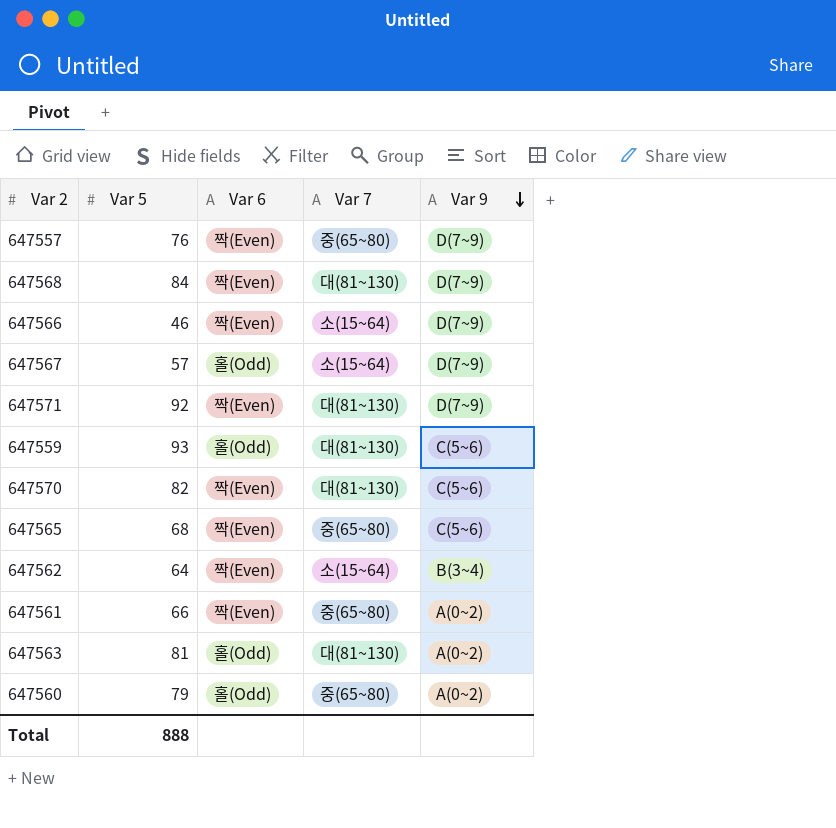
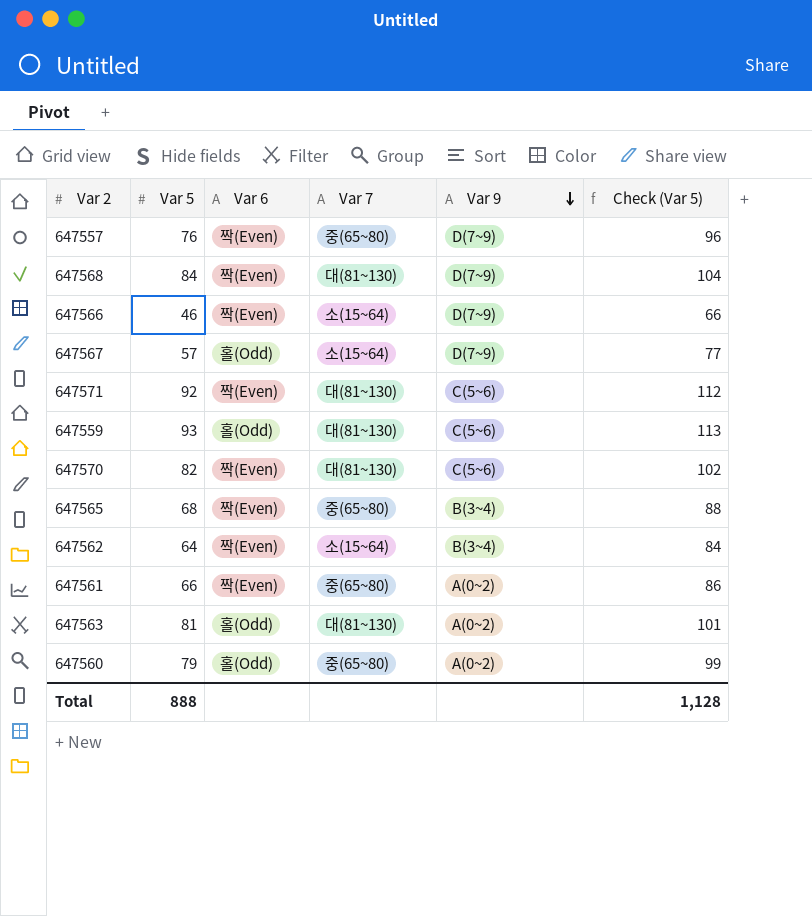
column Check (Var 5) | formula: none -> [Var 5] + 20
647571 | Var 9: D(7~9) -> C(5~6)
647565 | Var 9: C(5~6) -> B(3~4)

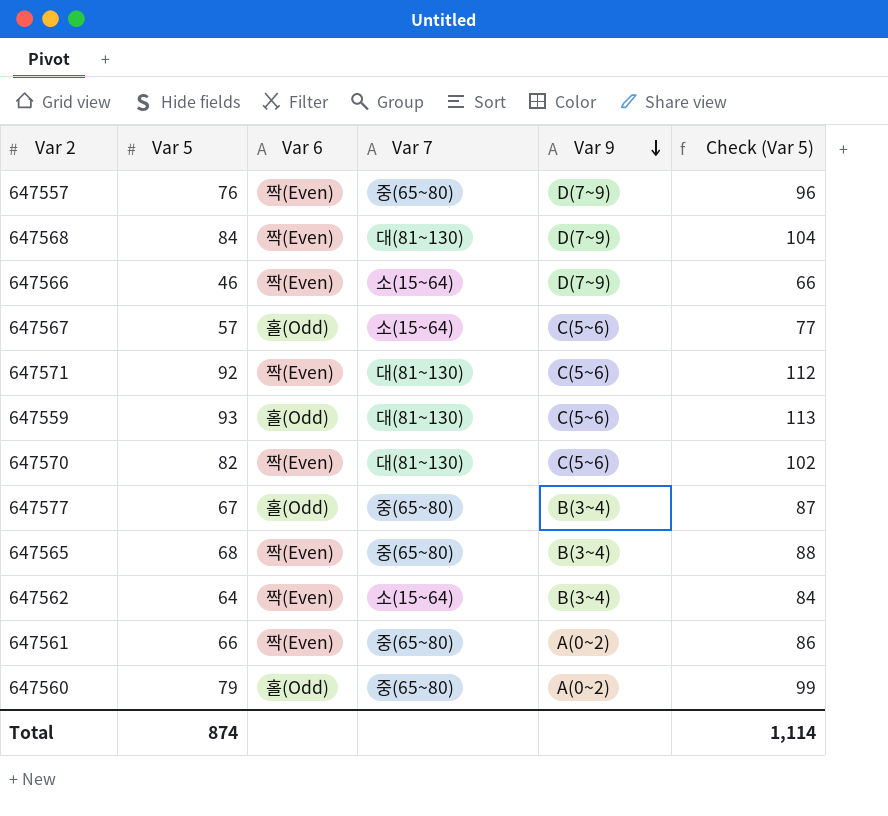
row 647563: 81 | 홀(Odd) | 대(81~130) | A(0~2) | 101 -> none
647567 | Var 9: D(7~9) -> C(5~6)
row 647577: none -> 67 | 홀(Odd) | 중(65~80) | B(3~4) | 87
Total | Var 5: 888 -> 874
Total | Check (Var 5): 1,128 -> 1,114

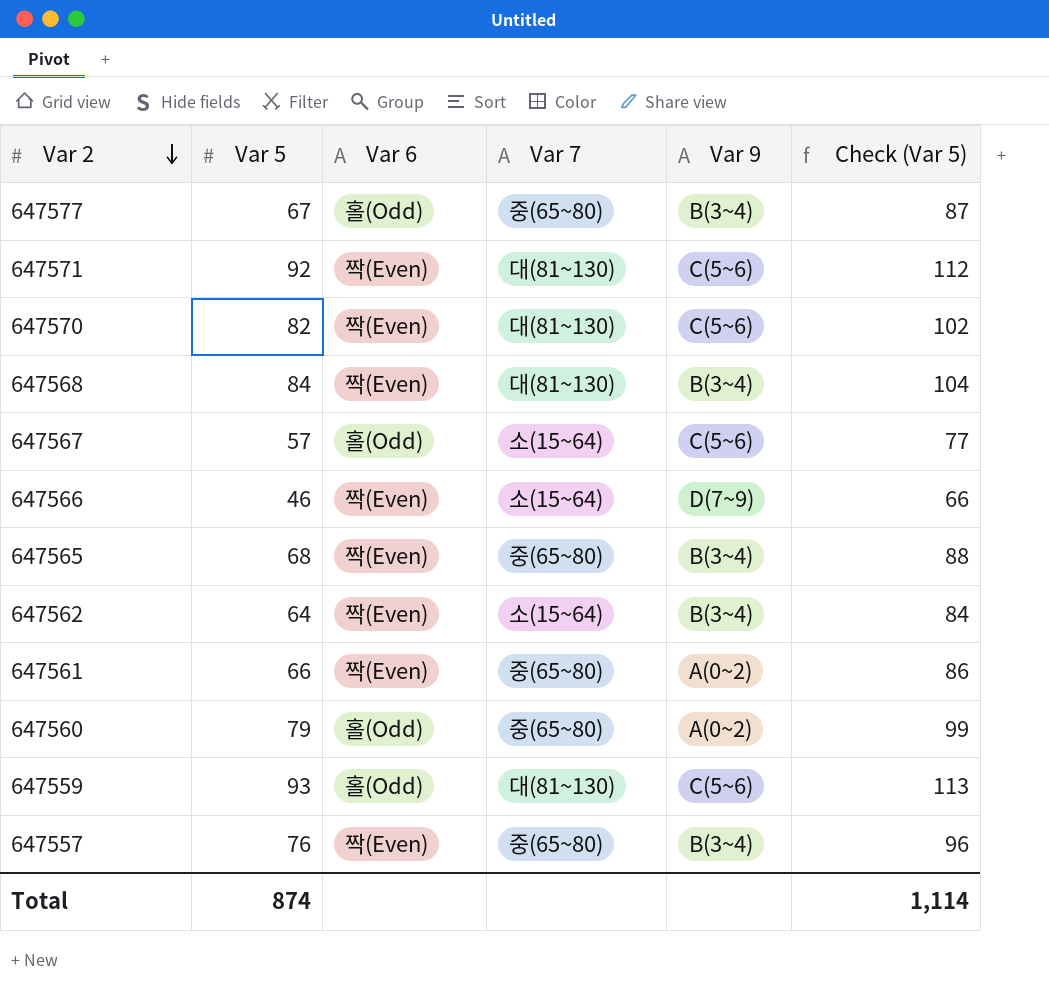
row order: Var 9 descending -> Var 2 descending
647568 | Var 9: D(7~9) -> B(3~4)
647557 | Var 9: D(7~9) -> B(3~4)

